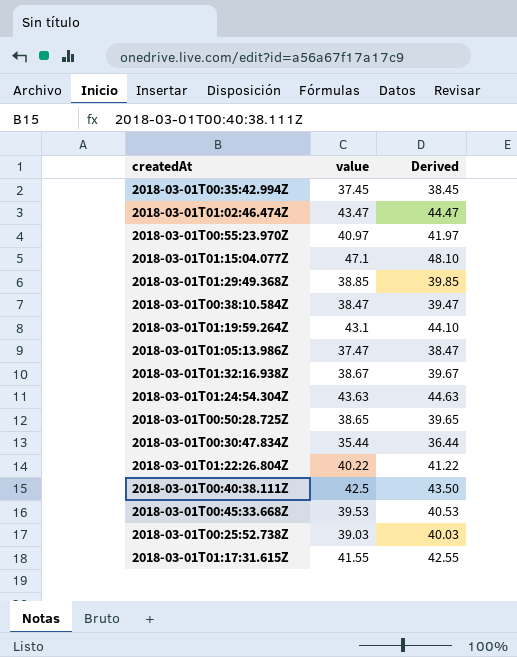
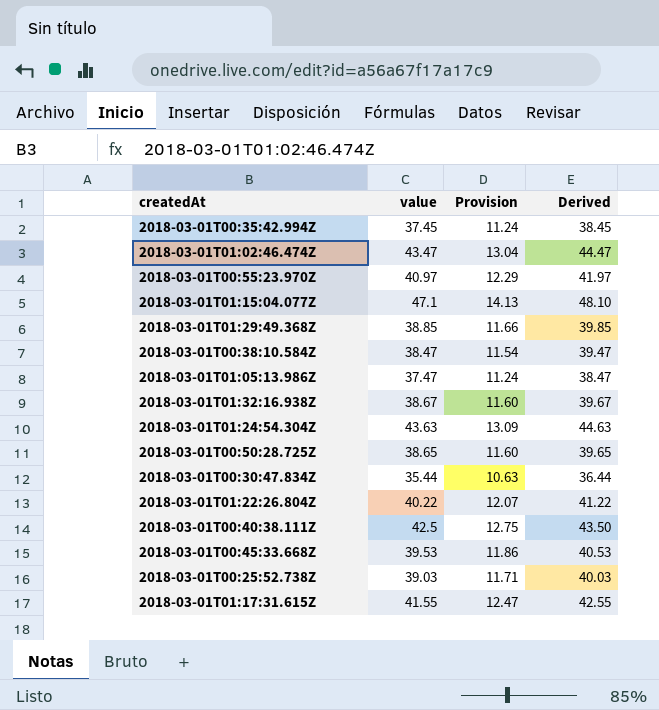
column Provision | formula: none -> [value] * 0.3
row 2018-03-01T01:19:59.264Z: 43.1 | 44.10 -> none

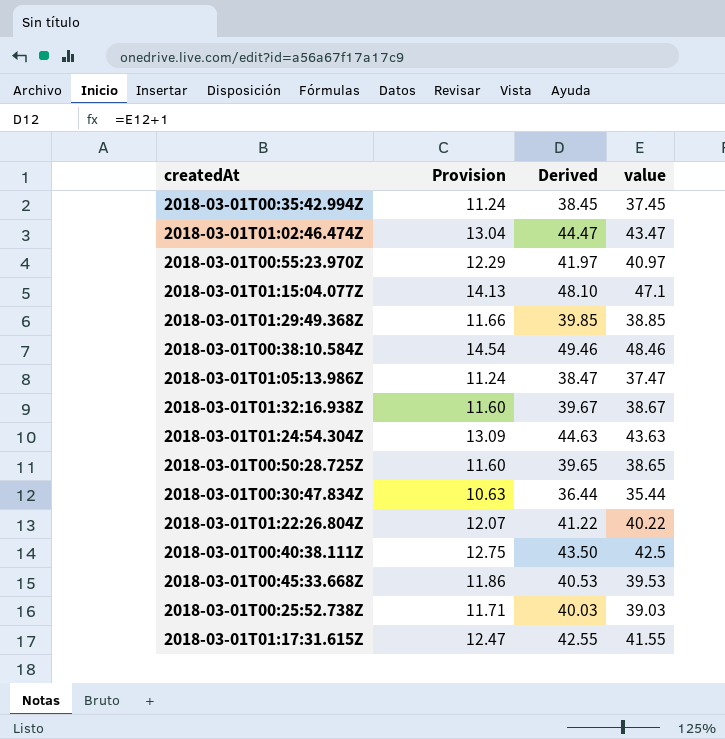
column value | position: 2 -> 4
2018-03-01T00:38:10.584Z | Provision: 11.54 -> 14.54
2018-03-01T00:38:10.584Z | Derived: 39.47 -> 49.46
2018-03-01T00:38:10.584Z | value: 38.47 -> 48.46

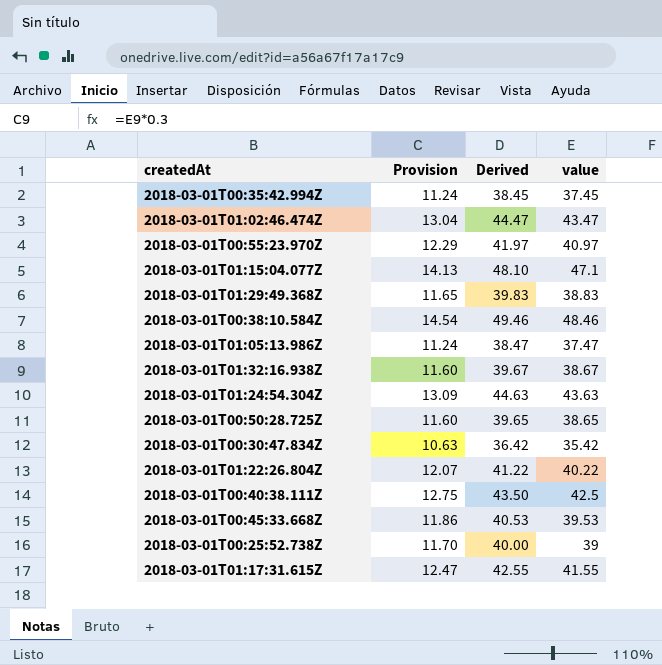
2018-03-01T01:29:49.368Z | Provision: 11.66 -> 11.65
2018-03-01T01:29:49.368Z | Derived: 39.85 -> 39.83
2018-03-01T01:29:49.368Z | value: 38.85 -> 38.83
2018-03-01T00:30:47.834Z | Derived: 36.44 -> 36.42
2018-03-01T00:30:47.834Z | value: 35.44 -> 35.42
2018-03-01T00:25:52.738Z | Provision: 11.71 -> 11.70
2018-03-01T00:25:52.738Z | Derived: 40.03 -> 40.00
2018-03-01T00:25:52.738Z | value: 39.03 -> 39

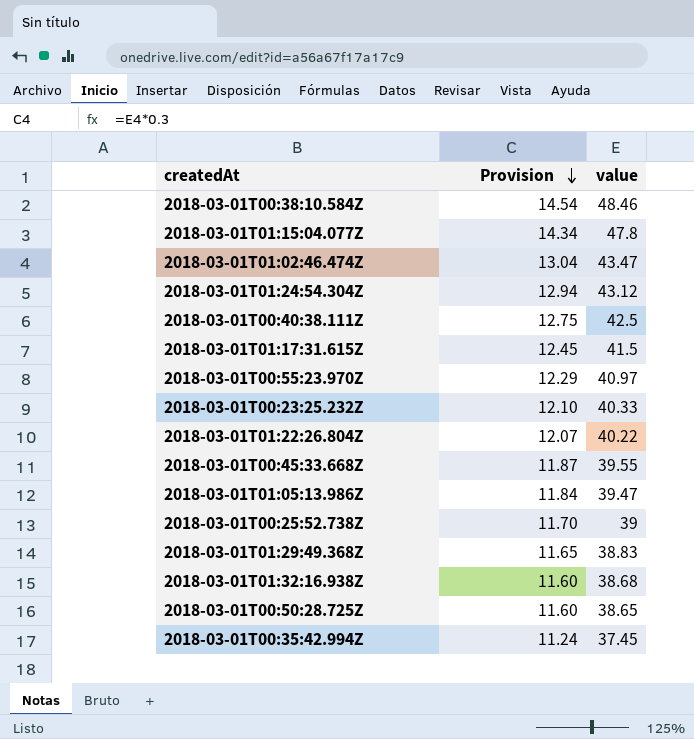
row order: none -> Provision descending
column Derived | formula: [value] + 1 -> none
row 2018-03-01T00:30:47.834Z: 10.63 | 36.42 | 35.42 -> none
2018-03-01T01:15:04.077Z | Provision: 14.13 -> 14.34
2018-03-01T01:15:04.077Z | value: 47.1 -> 47.8
2018-03-01T01:24:54.304Z | Provision: 13.09 -> 12.94
2018-03-01T01:24:54.304Z | value: 43.63 -> 43.12
2018-03-01T01:17:31.615Z | Provision: 12.47 -> 12.45
2018-03-01T01:17:31.615Z | value: 41.55 -> 41.5
row 2018-03-01T00:23:25.232Z: none -> 12.10 | 40.33
2018-03-01T00:45:33.668Z | Provision: 11.86 -> 11.87
2018-03-01T00:45:33.668Z | value: 39.53 -> 39.55
2018-03-01T01:05:13.986Z | Provision: 11.24 -> 11.84
2018-03-01T01:05:13.986Z | value: 37.47 -> 39.47
2018-03-01T01:32:16.938Z | value: 38.67 -> 38.68

